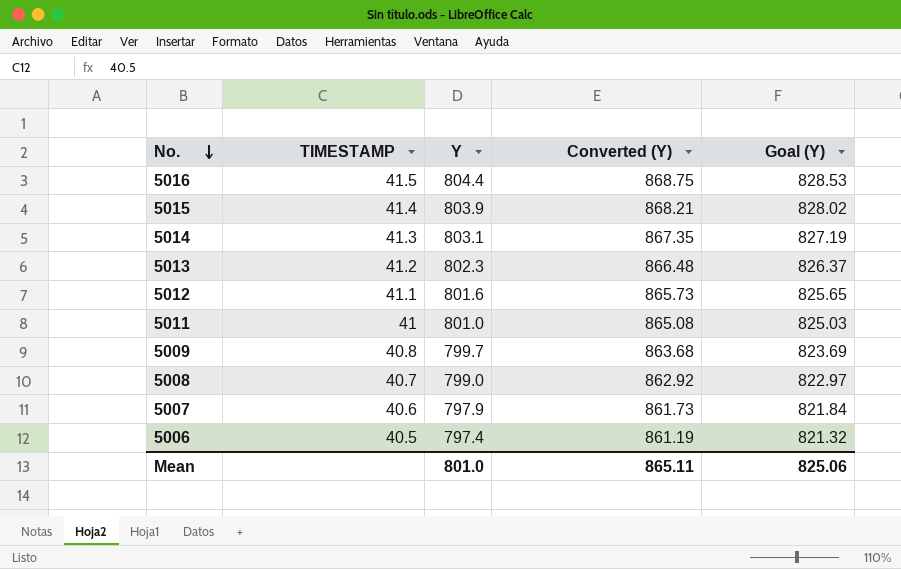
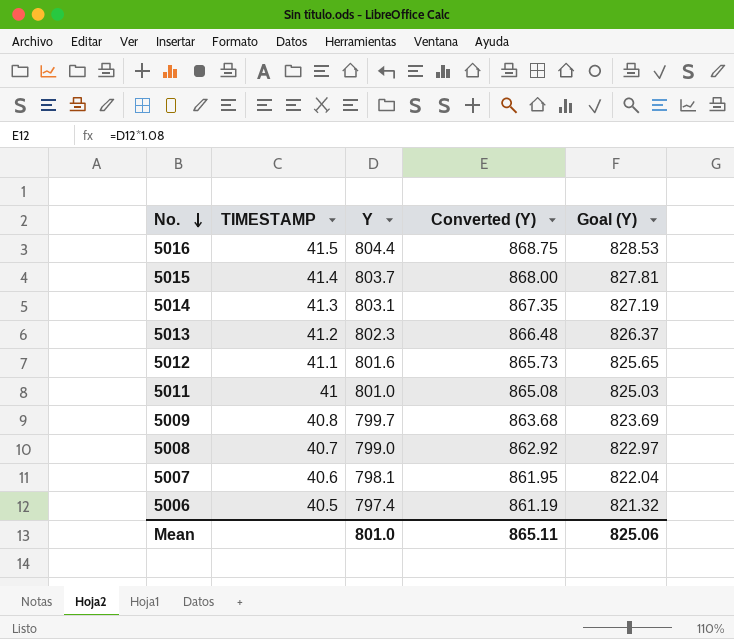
5015 | Y: 803.9 -> 803.7
5015 | Converted (Y): 868.21 -> 868.00
5015 | Goal (Y): 828.02 -> 827.81
5007 | Y: 797.9 -> 798.1
5007 | Converted (Y): 861.73 -> 861.95
5007 | Goal (Y): 821.84 -> 822.04

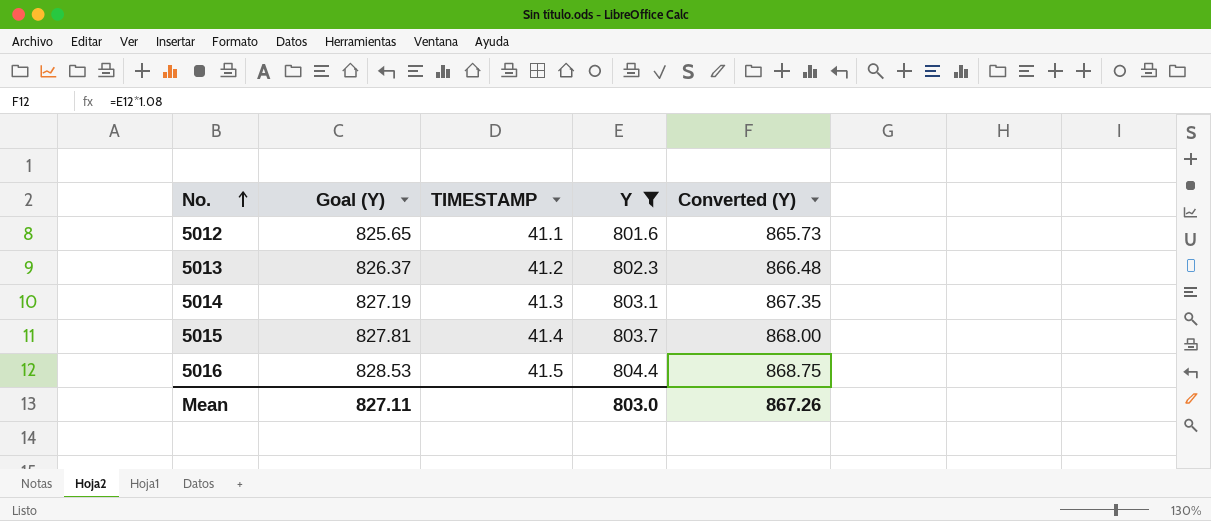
filter: none -> Y >= 801.6
row order: No. descending -> No. ascending
column Goal (Y) | position: 5 -> 2
Mean | Goal (Y): 825.06 -> 827.11
Mean | Y: 801.0 -> 803.0
Mean | Converted (Y): 865.11 -> 867.26

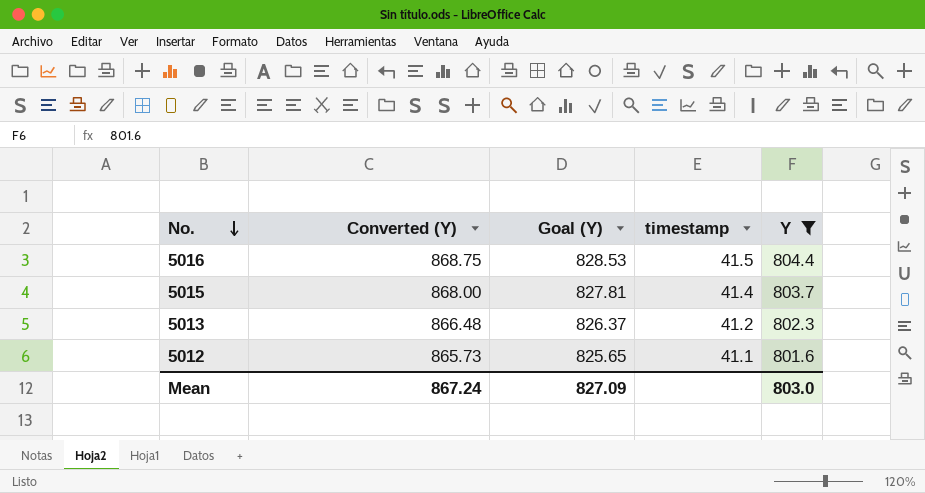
row order: No. ascending -> No. descending
column Converted (Y) | position: 5 -> 2
column name: TIMESTAMP -> timestamp
row 5014: 827.19 | 41.3 | 803.1 | 867.35 -> none
Mean | Converted (Y): 867.26 -> 867.24
Mean | Goal (Y): 827.11 -> 827.09

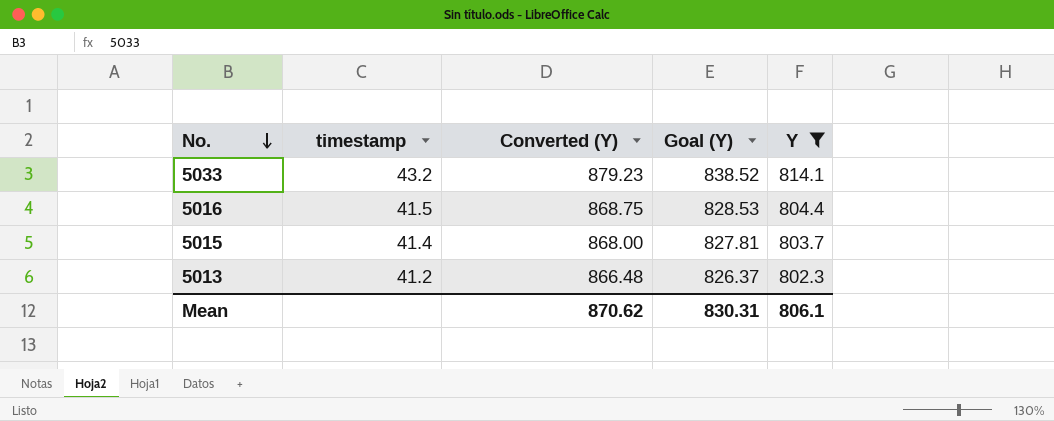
column timestamp | position: 4 -> 2
row 5012: 865.73 | 825.65 | 41.1 | 801.6 -> none
row 5033: none -> 43.2 | 879.23 | 838.52 | 814.1
Mean | Converted (Y): 867.24 -> 870.62
Mean | Goal (Y): 827.09 -> 830.31
Mean | Y: 803.0 -> 806.1

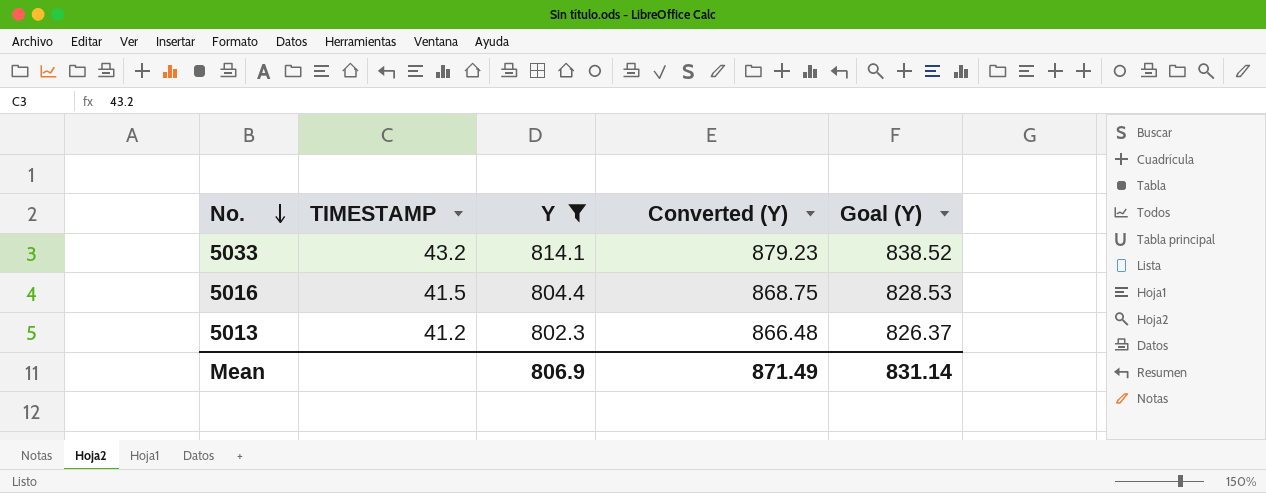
column name: timestamp -> TIMESTAMP
column Y | position: 5 -> 3
row 5015: 41.4 | 868.00 | 827.81 | 803.7 -> none
Mean | Y: 806.1 -> 806.9
Mean | Converted (Y): 870.62 -> 871.49
Mean | Goal (Y): 830.31 -> 831.14

